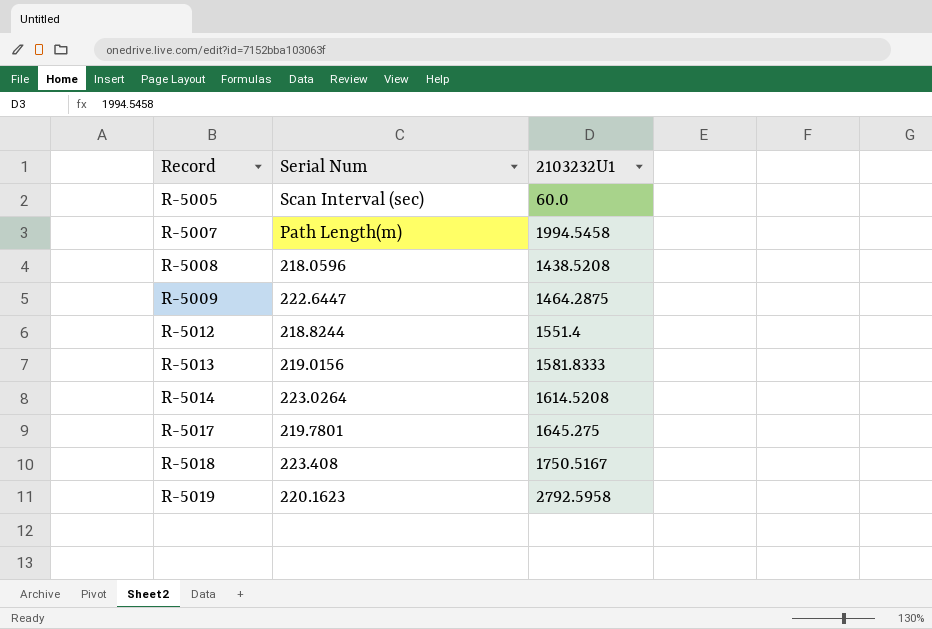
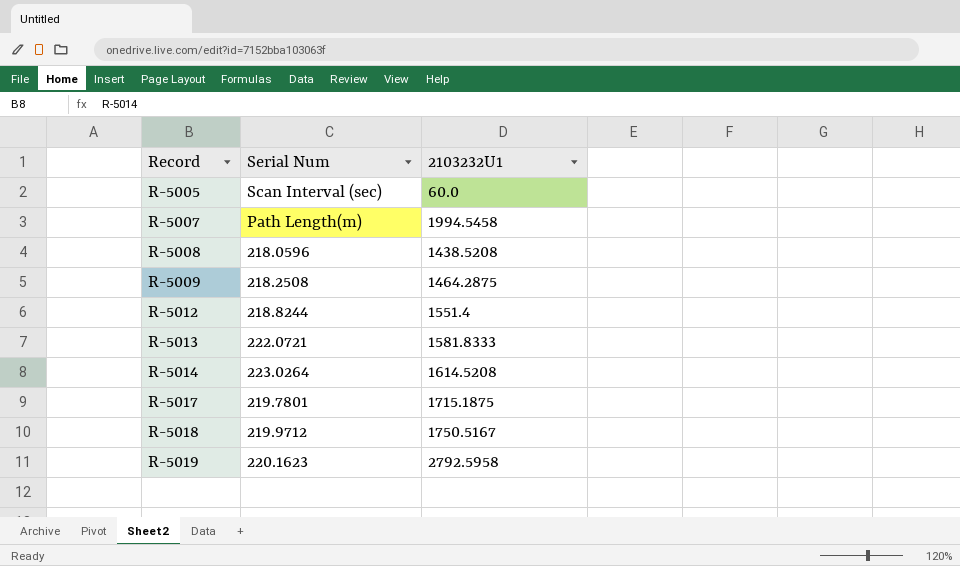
R-5009 | Serial Num: 222.6447 -> 218.2508
R-5013 | Serial Num: 219.0156 -> 222.0721
R-5017 | 2103232U1: 1645.275 -> 1715.1875
R-5018 | Serial Num: 223.408 -> 219.9712

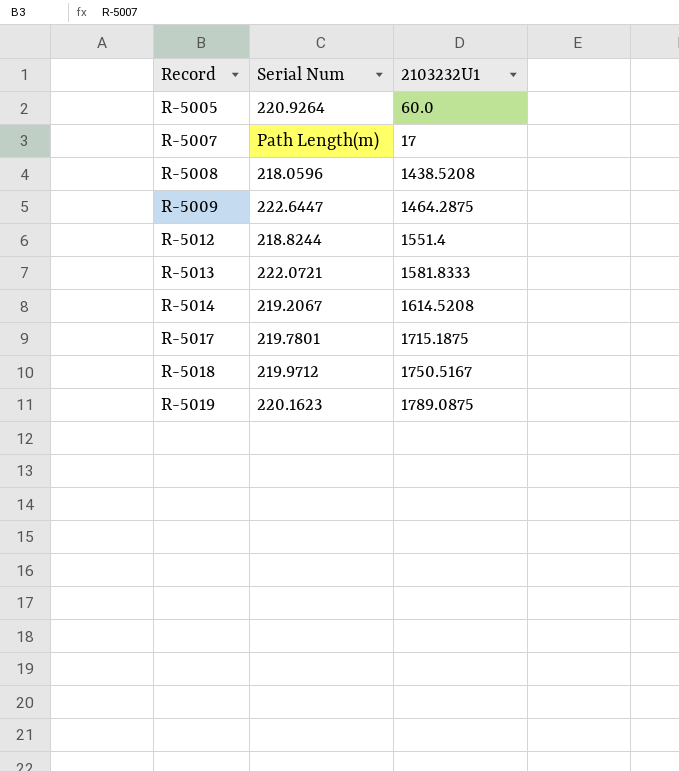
R-5005 | Serial Num: Scan Interval (sec) -> 220.9264
R-5007 | 2103232U1: 1994.5458 -> 17
R-5009 | Serial Num: 218.2508 -> 222.6447
R-5014 | Serial Num: 223.0264 -> 219.2067
R-5019 | 2103232U1: 2792.5958 -> 1789.0875

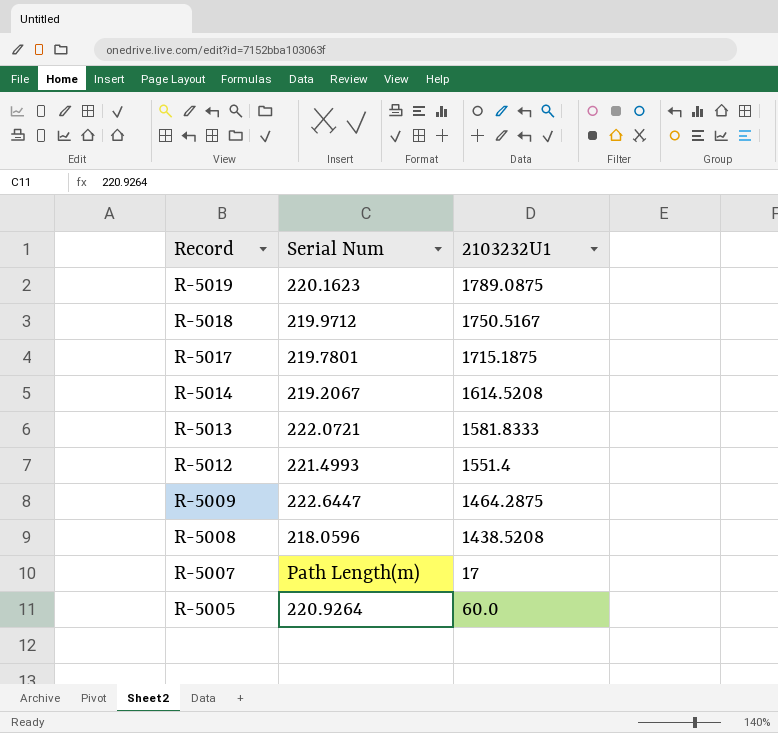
row order: Record ascending -> Record descending
R-5012 | Serial Num: 218.8244 -> 221.4993

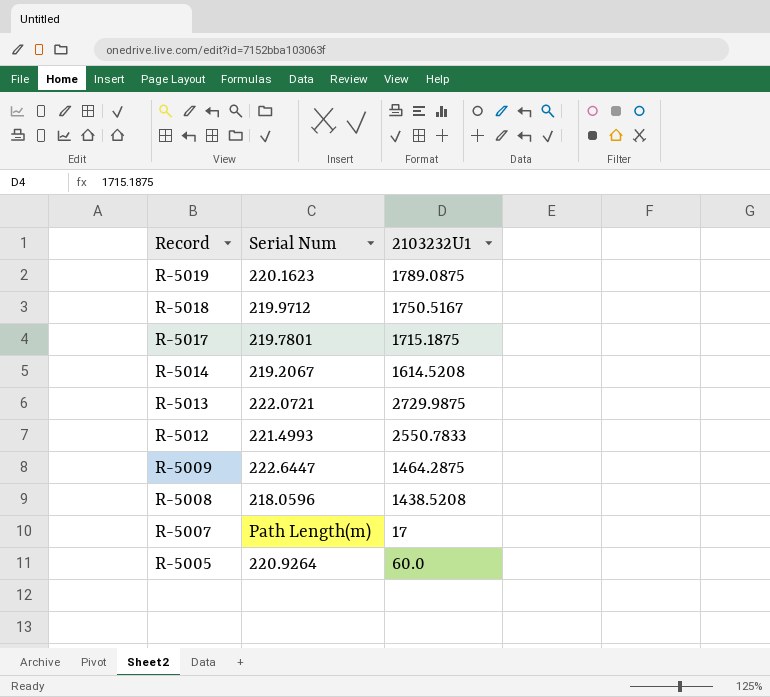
R-5013 | 2103232U1: 1581.8333 -> 2729.9875
R-5012 | 2103232U1: 1551.4 -> 2550.7833

